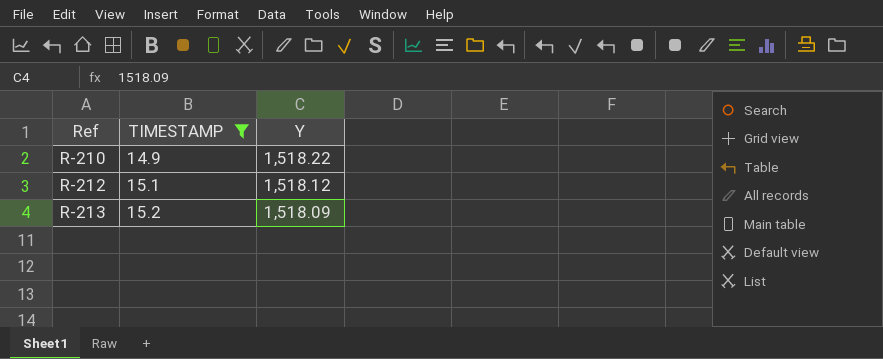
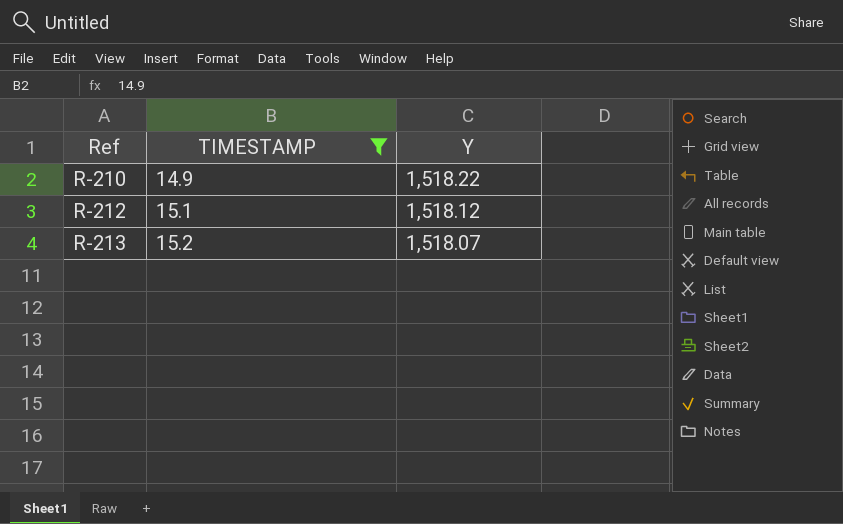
R-213 | Y: 1,518.09 -> 1,518.07

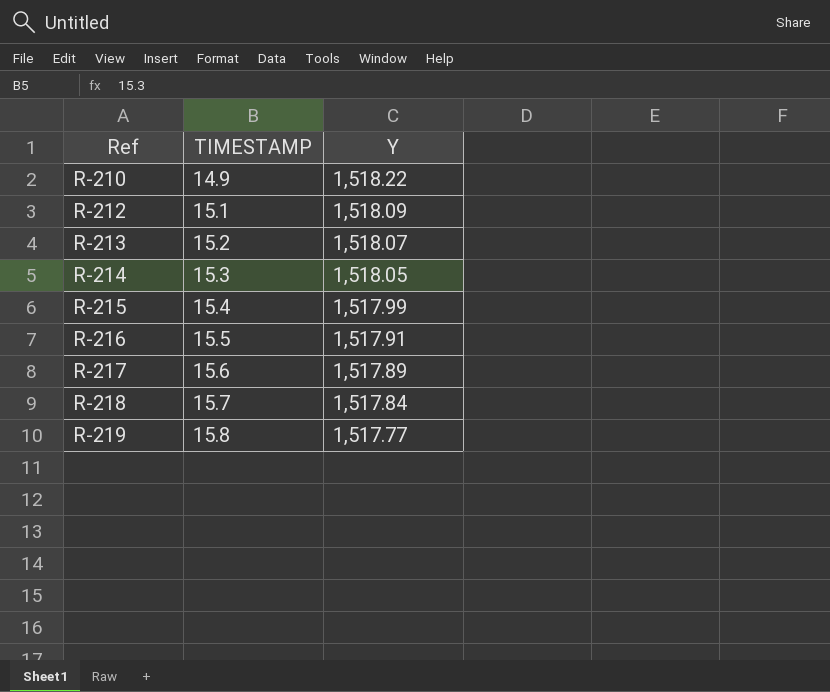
filter: TIMESTAMP <= 15.2 -> none
R-212 | Y: 1,518.12 -> 1,518.09

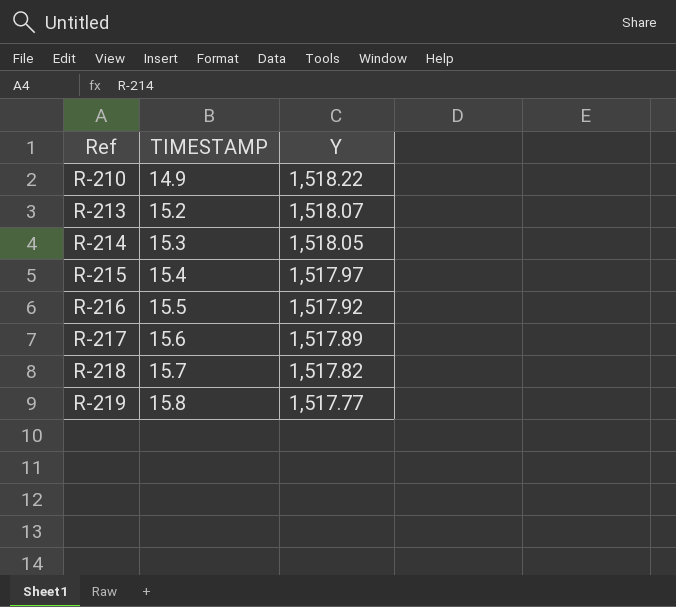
row R-212: 15.1 | 1,518.09 -> none
R-215 | Y: 1,517.99 -> 1,517.97
R-216 | Y: 1,517.91 -> 1,517.92
R-218 | Y: 1,517.84 -> 1,517.82

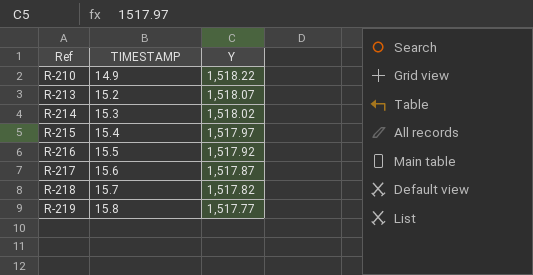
R-214 | Y: 1,518.05 -> 1,518.02
R-217 | Y: 1,517.89 -> 1,517.87

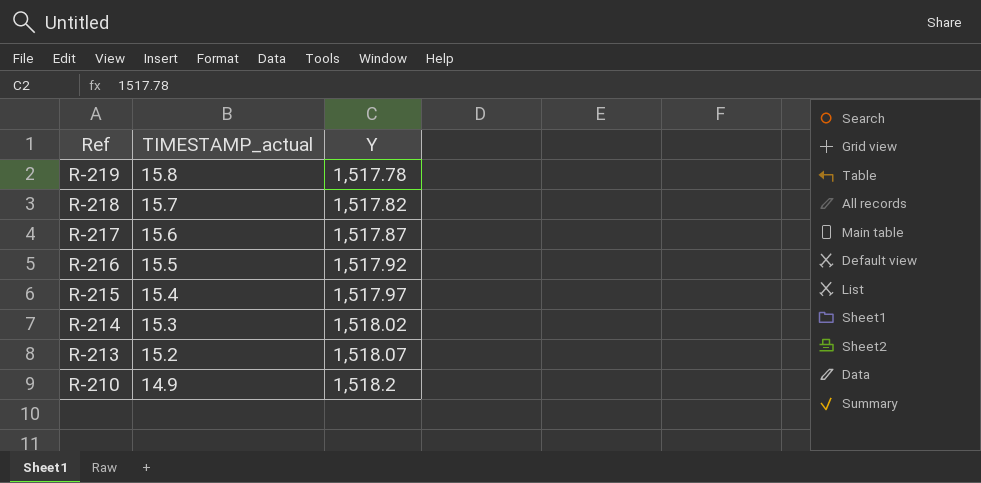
row order: Ref ascending -> Ref descending
column name: TIMESTAMP -> TIMESTAMP_actual
R-219 | Y: 1,517.77 -> 1,517.78
R-210 | Y: 1,518.22 -> 1,518.2

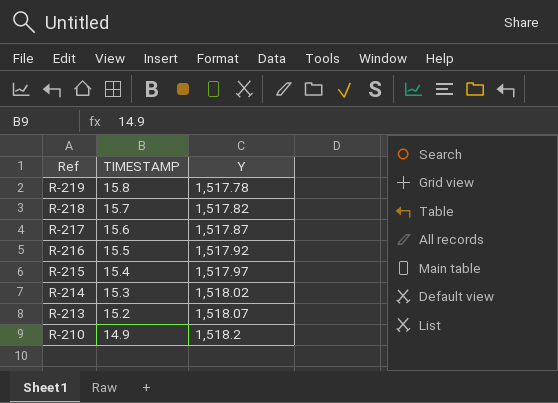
column name: TIMESTAMP_actual -> TIMESTAMP

